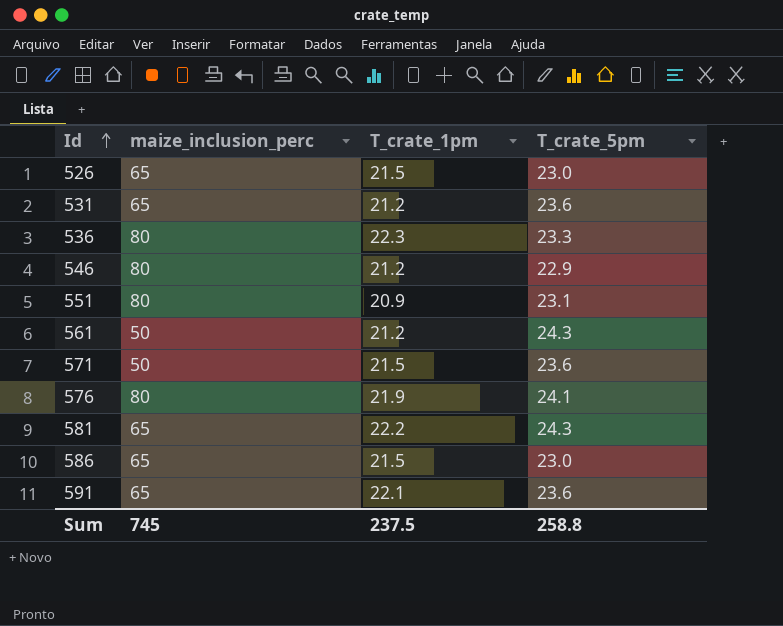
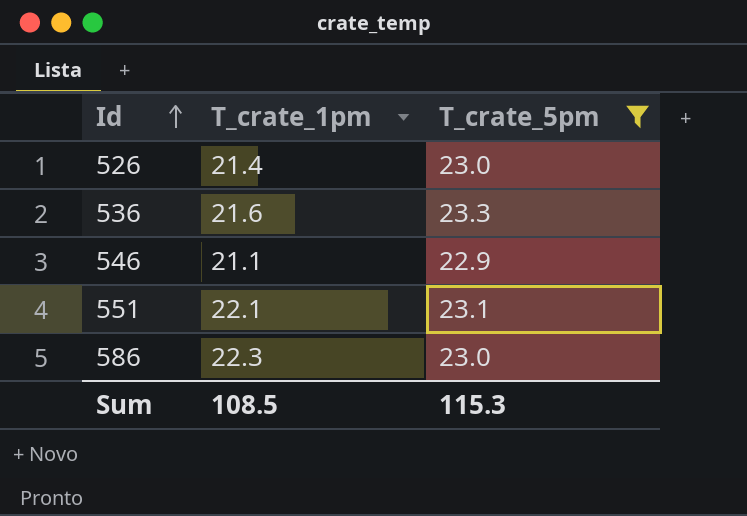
filter: none -> T_crate_5pm <= 23.3
column maize_inclusion_perc | position: 2 -> none
526 | T_crate_1pm: 21.5 -> 21.4
536 | T_crate_1pm: 22.3 -> 21.6
546 | T_crate_1pm: 21.2 -> 21.1
551 | T_crate_1pm: 20.9 -> 22.1
586 | T_crate_1pm: 21.5 -> 22.3
Sum | T_crate_1pm: 237.5 -> 108.5
Sum | T_crate_5pm: 258.8 -> 115.3

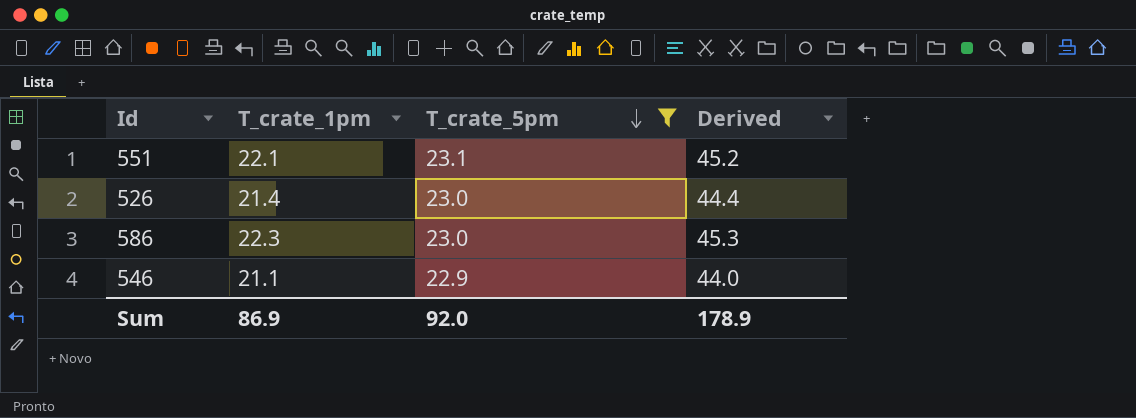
row order: Id ascending -> T_crate_5pm descending
column Derived | formula: none -> [T_crate_1pm] + [T_crate_5pm]
row 536: 21.6 | 23.3 -> none
Sum | T_crate_1pm: 108.5 -> 86.9
Sum | T_crate_5pm: 115.3 -> 92.0

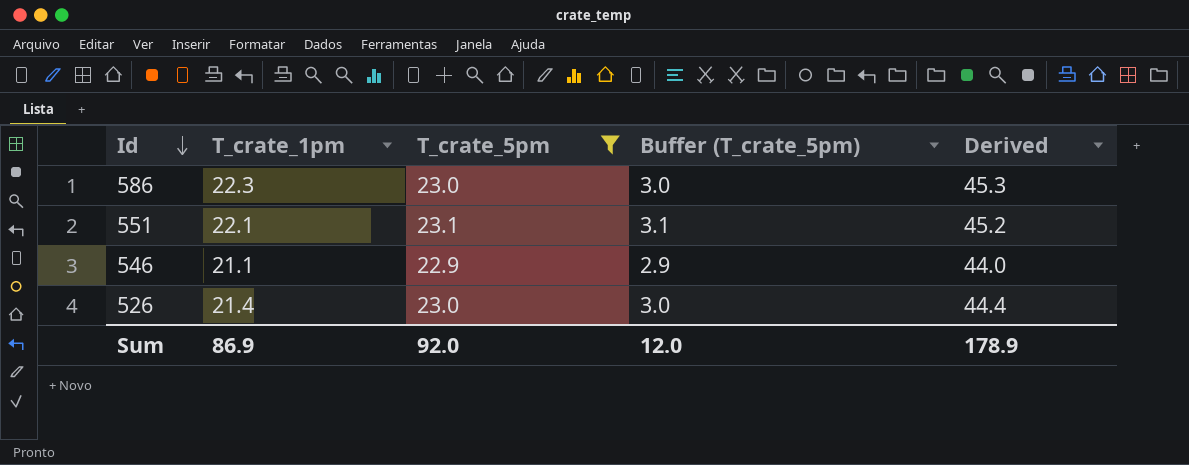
row order: T_crate_5pm descending -> Id descending
column Buffer (T_crate_5pm) | formula: none -> [T_crate_5pm] - 20

